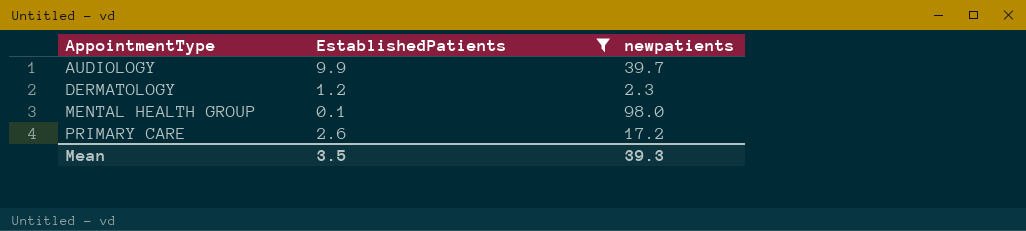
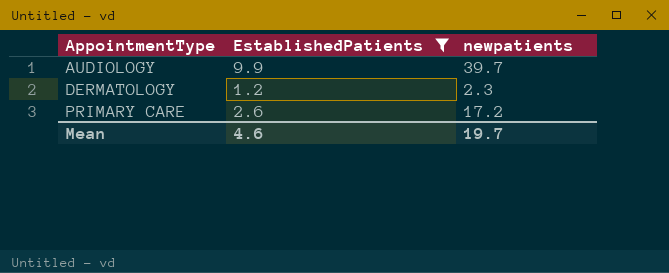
row MENTAL HEALTH GROUP: 0.1 | 98.0 -> none
Mean | EstablishedPatients: 3.5 -> 4.6
Mean | newpatients: 39.3 -> 19.7

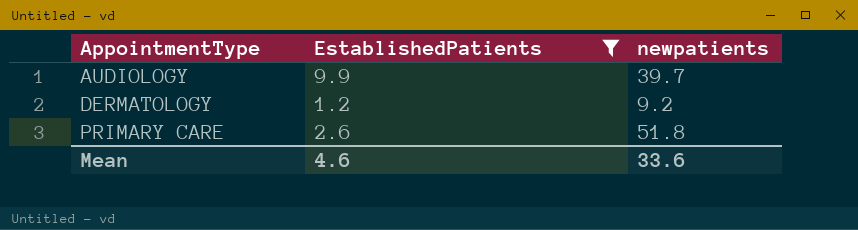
DERMATOLOGY | newpatients: 2.3 -> 9.2
PRIMARY CARE | newpatients: 17.2 -> 51.8
Mean | newpatients: 19.7 -> 33.6

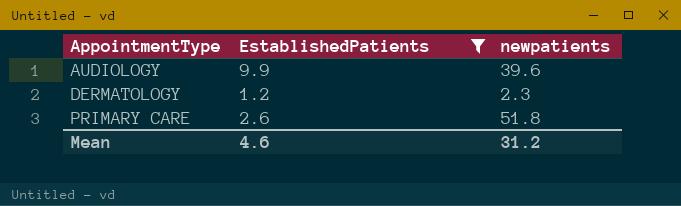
AUDIOLOGY | newpatients: 39.7 -> 39.6
DERMATOLOGY | newpatients: 9.2 -> 2.3
Mean | newpatients: 33.6 -> 31.2

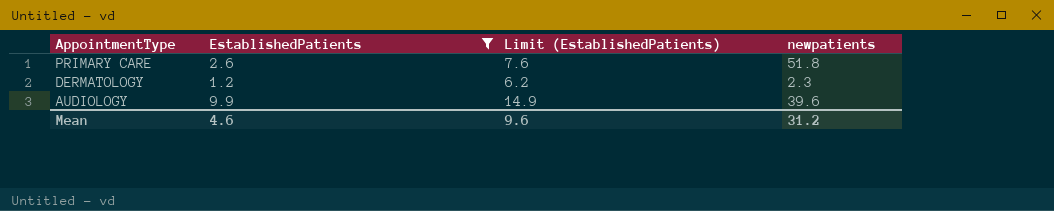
row order: AppointmentType ascending -> AppointmentType descending
column Limit (EstablishedPatients) | formula: none -> [EstablishedPatients] + 5

